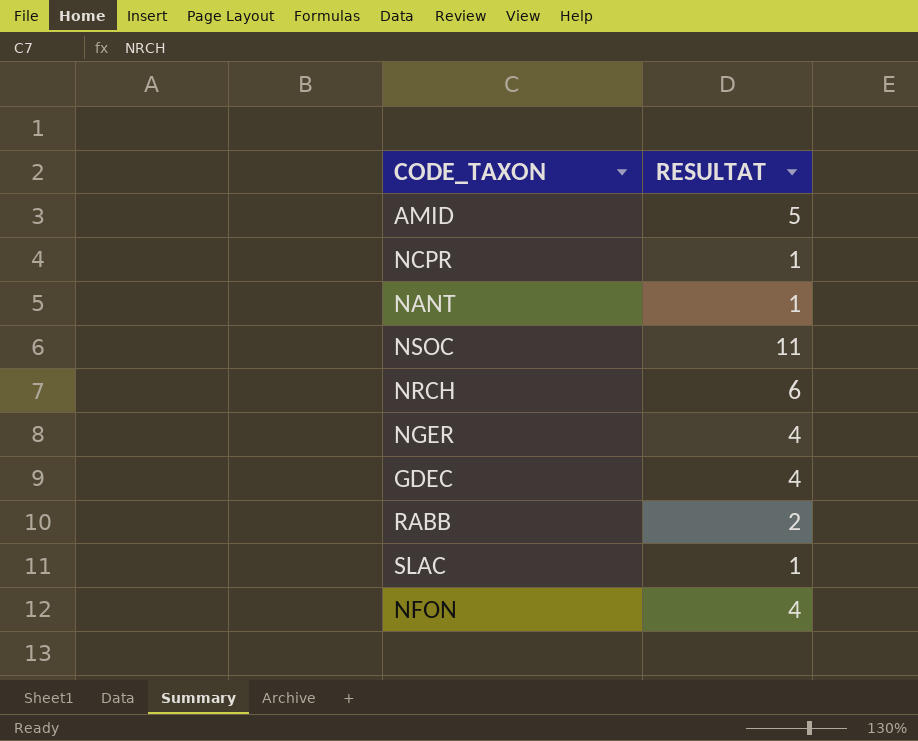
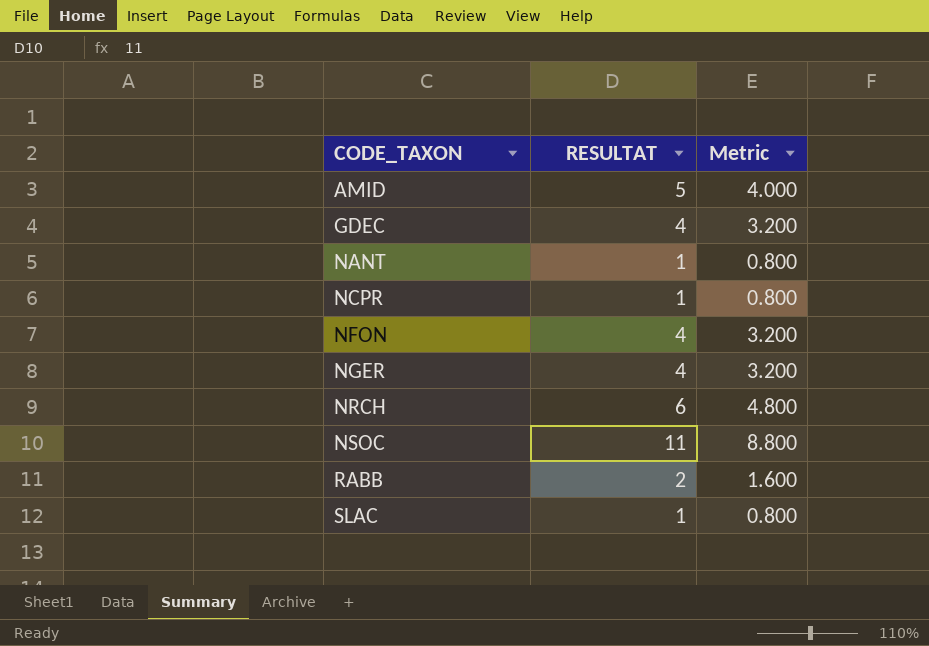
row order: none -> CODE_TAXON ascending
column Metric | formula: none -> [RESULTAT] * 0.8

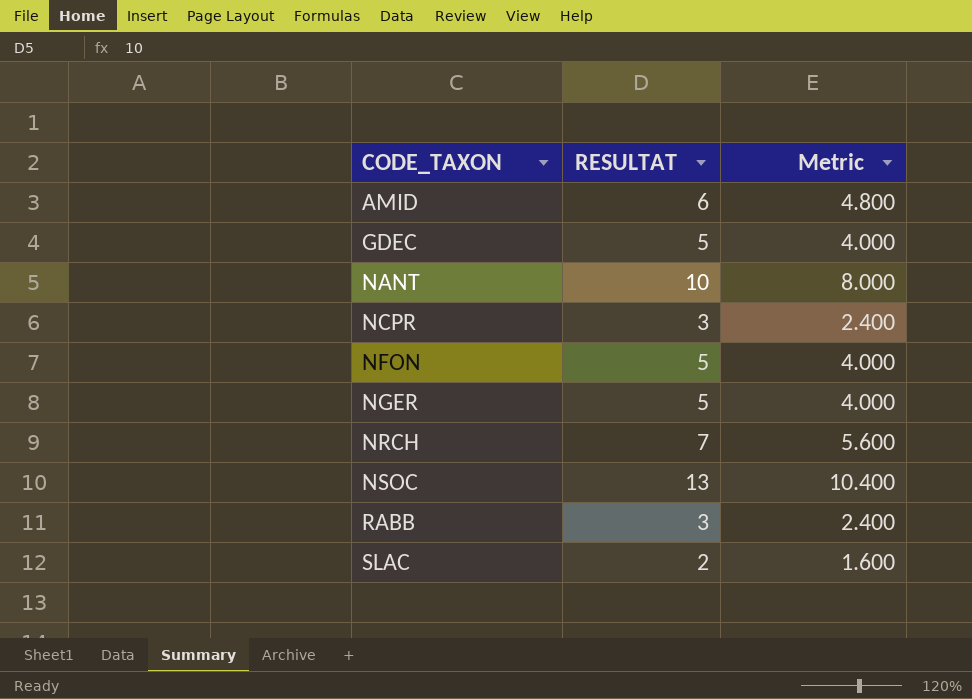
AMID | RESULTAT: 5 -> 6
AMID | Metric: 4.000 -> 4.800
GDEC | RESULTAT: 4 -> 5
GDEC | Metric: 3.200 -> 4.000
NANT | RESULTAT: 1 -> 10
NANT | Metric: 0.800 -> 8.000
NCPR | RESULTAT: 1 -> 3
NCPR | Metric: 0.800 -> 2.400
NFON | RESULTAT: 4 -> 5
NFON | Metric: 3.200 -> 4.000
NGER | RESULTAT: 4 -> 5
NGER | Metric: 3.200 -> 4.000
NRCH | RESULTAT: 6 -> 7
NRCH | Metric: 4.800 -> 5.600
NSOC | RESULTAT: 11 -> 13
NSOC | Metric: 8.800 -> 10.400
RABB | RESULTAT: 2 -> 3
RABB | Metric: 1.600 -> 2.400
SLAC | RESULTAT: 1 -> 2
SLAC | Metric: 0.800 -> 1.600

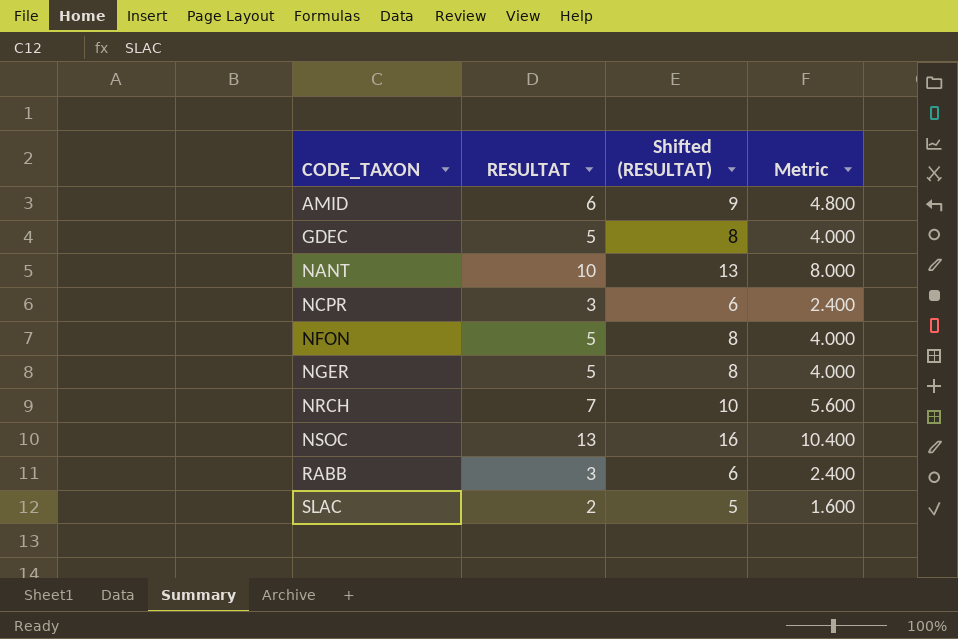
column Shifted (RESULTAT) | formula: none -> [RESULTAT] + 3

